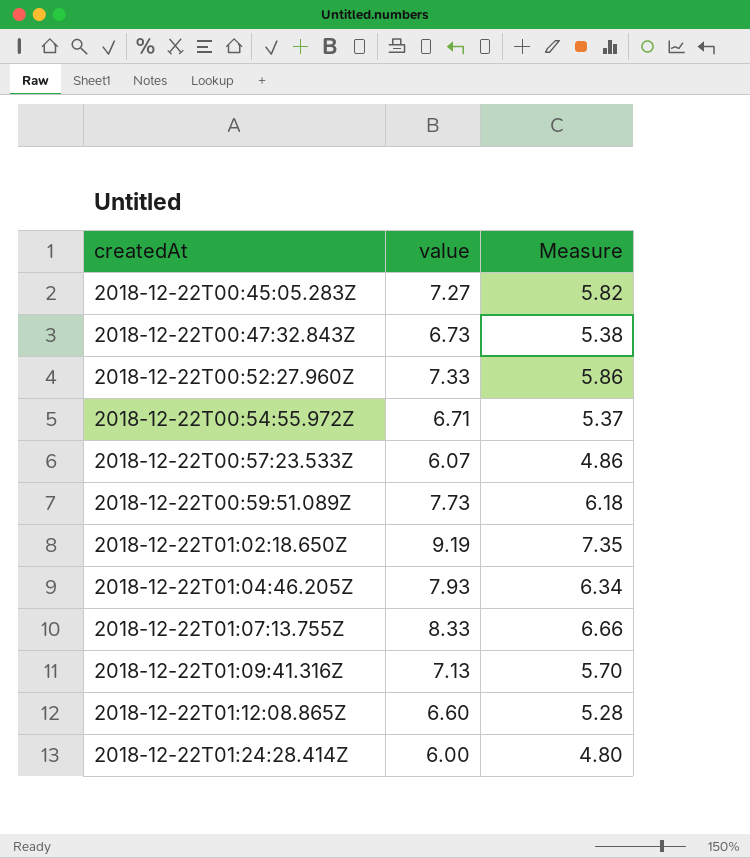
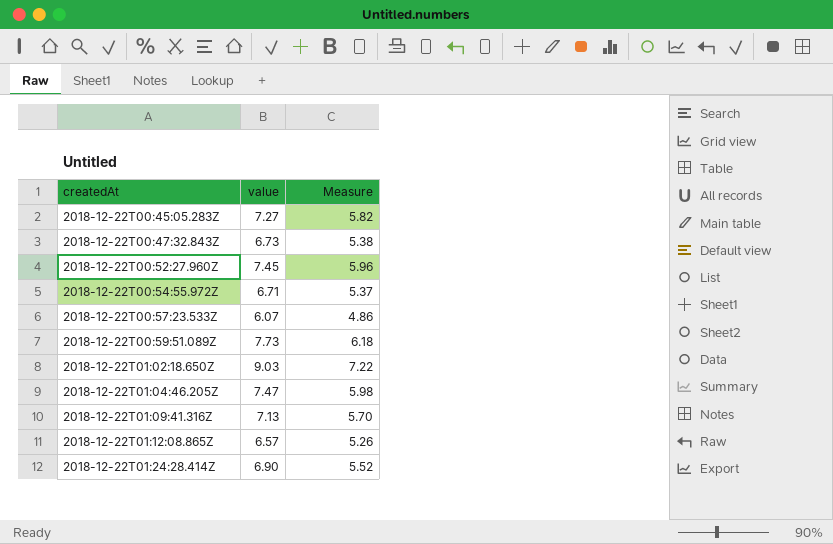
row 2018-12-22T01:07:13.755Z: 8.33 | 6.66 -> none
2018-12-22T00:52:27.960Z | value: 7.33 -> 7.45
2018-12-22T00:52:27.960Z | Measure: 5.86 -> 5.96
2018-12-22T01:02:18.650Z | value: 9.19 -> 9.03
2018-12-22T01:02:18.650Z | Measure: 7.35 -> 7.22
2018-12-22T01:04:46.205Z | value: 7.93 -> 7.47
2018-12-22T01:04:46.205Z | Measure: 6.34 -> 5.98
2018-12-22T01:12:08.865Z | value: 6.60 -> 6.57
2018-12-22T01:12:08.865Z | Measure: 5.28 -> 5.26
2018-12-22T01:24:28.414Z | value: 6.00 -> 6.90
2018-12-22T01:24:28.414Z | Measure: 4.80 -> 5.52

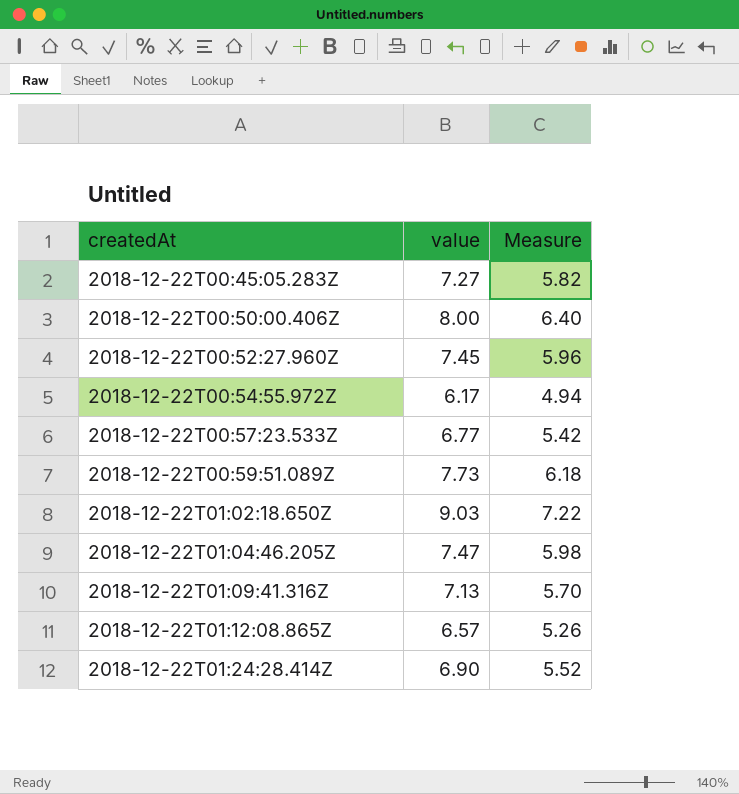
row 2018-12-22T00:47:32.843Z: 6.73 | 5.38 -> none
row 2018-12-22T00:50:00.406Z: none -> 8.00 | 6.40
2018-12-22T00:54:55.972Z | value: 6.71 -> 6.17
2018-12-22T00:54:55.972Z | Measure: 5.37 -> 4.94
2018-12-22T00:57:23.533Z | value: 6.07 -> 6.77
2018-12-22T00:57:23.533Z | Measure: 4.86 -> 5.42

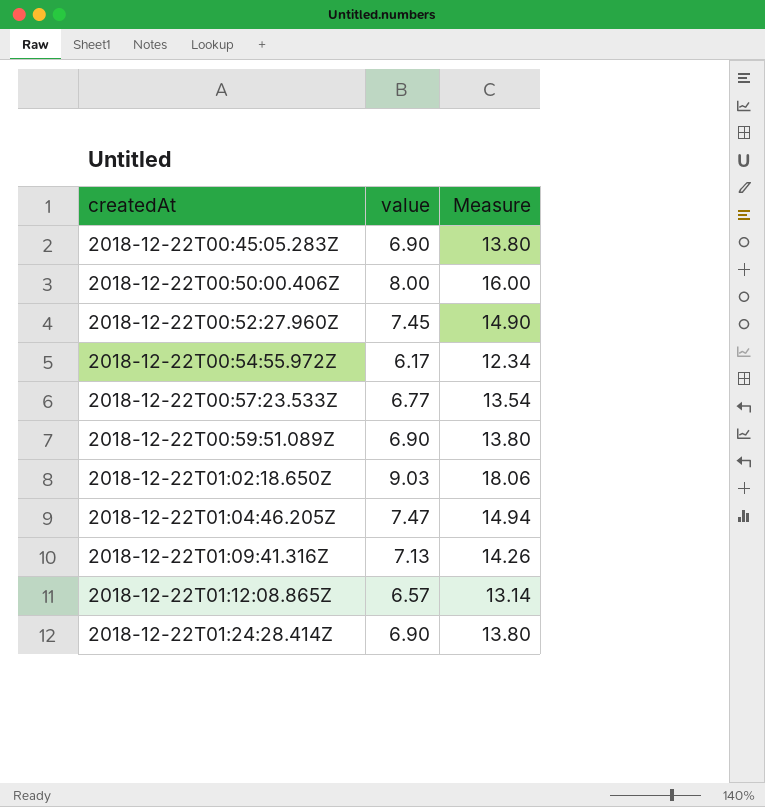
column Measure | formula: [value] * 0.8 -> [value] * 2
2018-12-22T00:45:05.283Z | value: 7.27 -> 6.90
2018-12-22T00:59:51.089Z | value: 7.73 -> 6.90

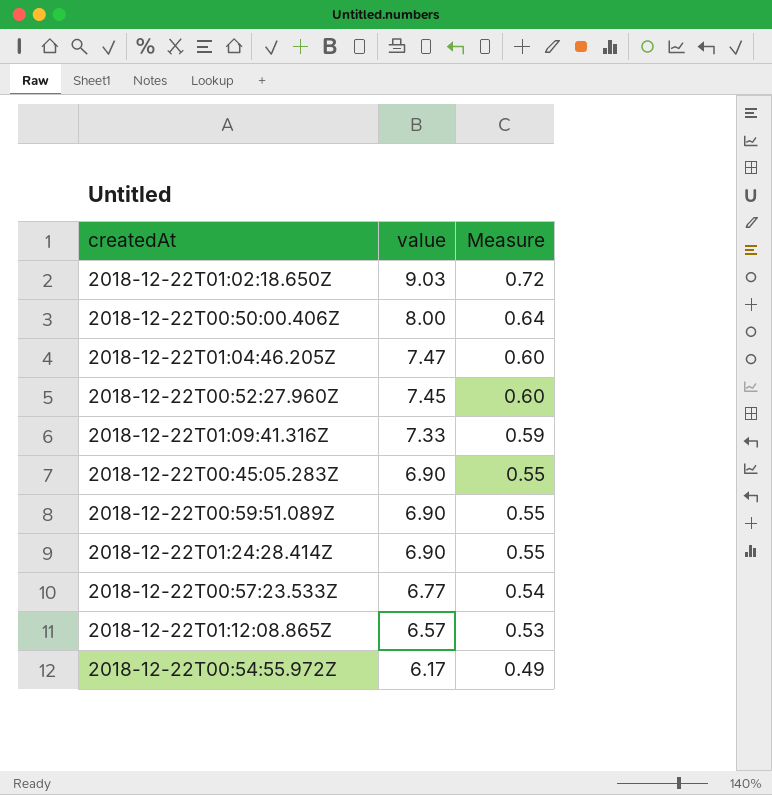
row order: createdAt ascending -> value descending
column Measure | formula: [value] * 2 -> [value] * 0.08
2018-12-22T01:09:41.316Z | value: 7.13 -> 7.33

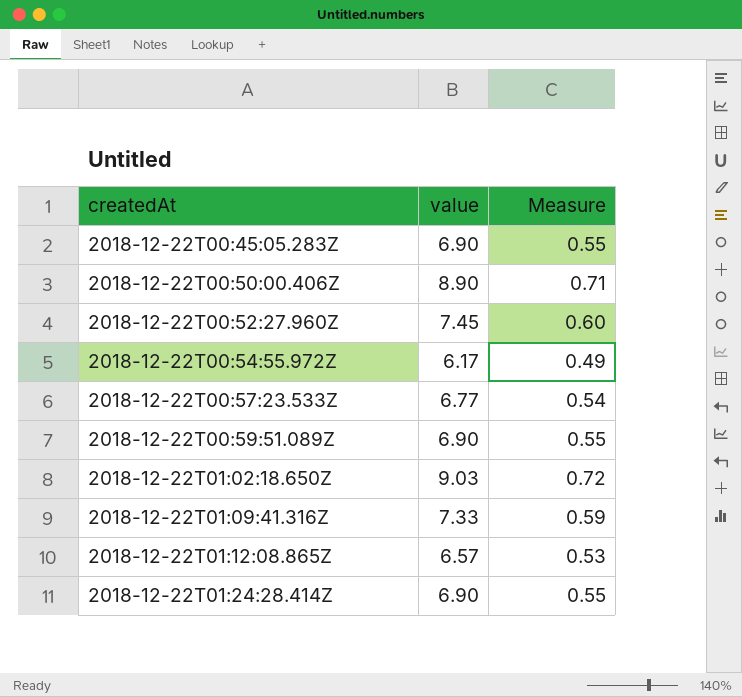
row order: value descending -> createdAt ascending
row 2018-12-22T01:04:46.205Z: 7.47 | 0.60 -> none
2018-12-22T00:50:00.406Z | value: 8.00 -> 8.90
2018-12-22T00:50:00.406Z | Measure: 0.64 -> 0.71

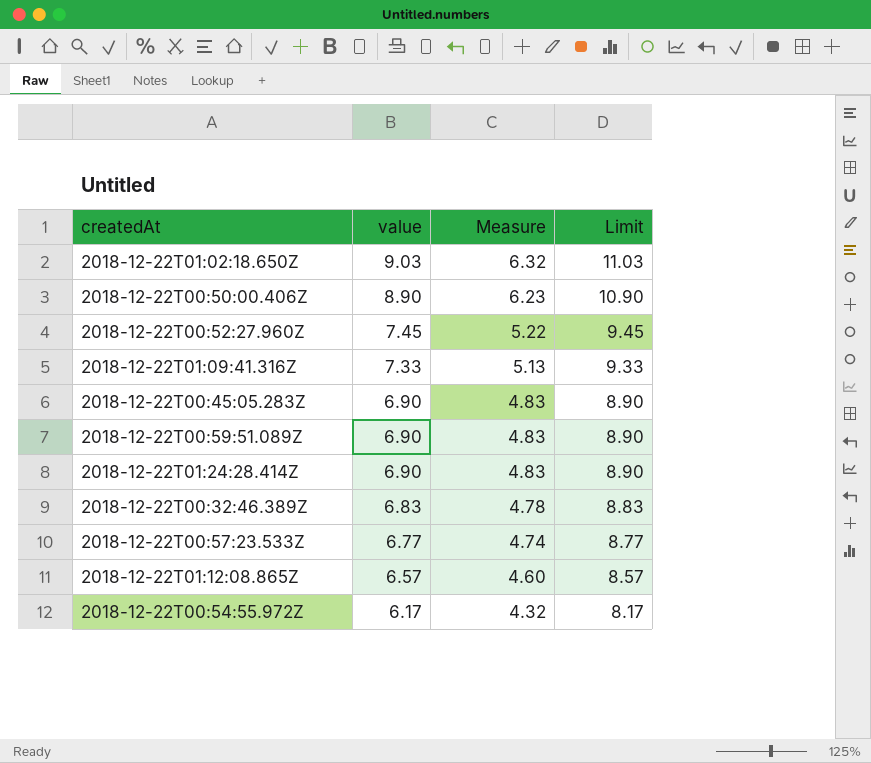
row order: createdAt ascending -> value descending
column Measure | formula: [value] * 0.08 -> [value] * 0.7
column Limit | formula: none -> [value] + 2
row 2018-12-22T00:32:46.389Z: none -> 6.83 | 4.78 | 8.83

